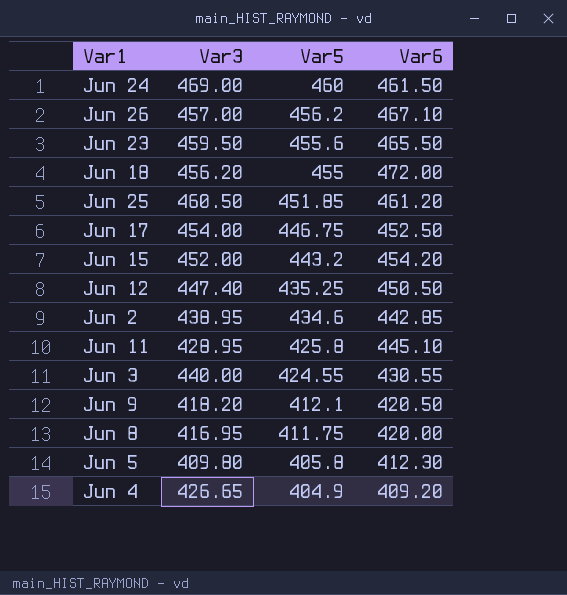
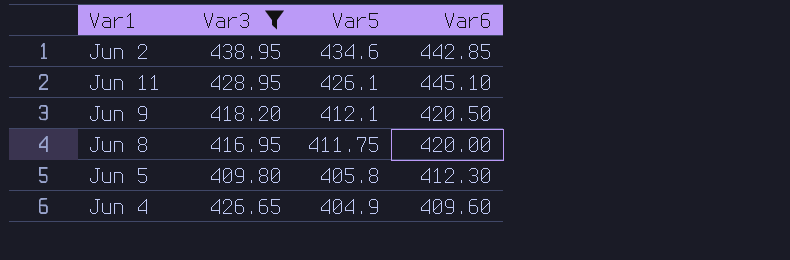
filter: none -> Var3 <= 438.95
Jun 11 | Var5: 425.8 -> 426.1
Jun 4 | Var6: 409.20 -> 409.60

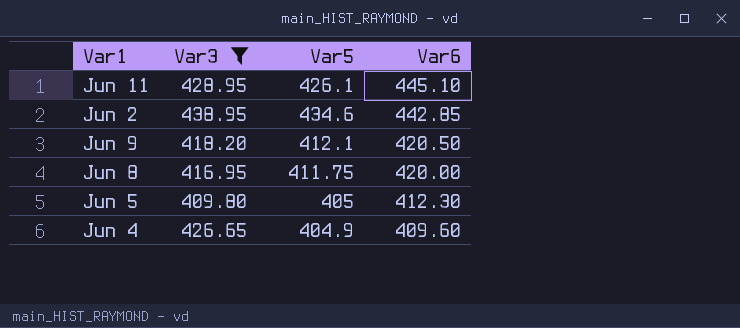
row order: Var5 descending -> Var6 descending
Jun 5 | Var5: 405.8 -> 405

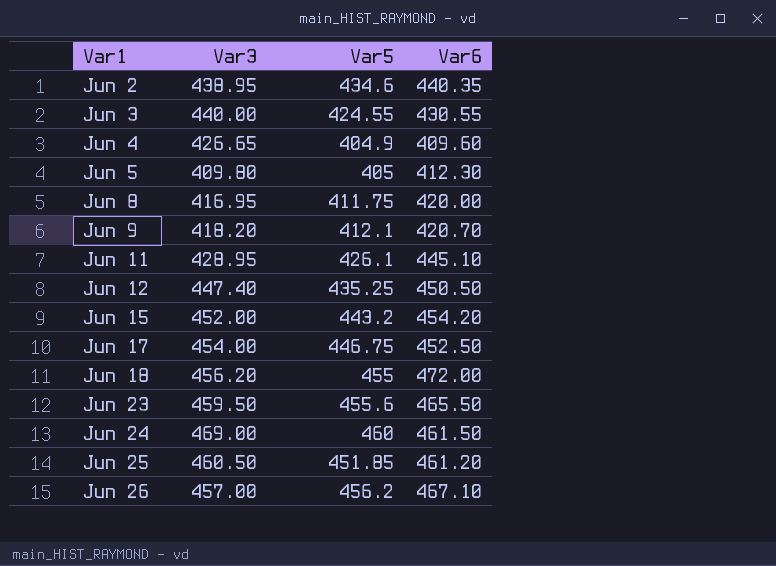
filter: Var3 <= 438.95 -> none
row order: Var6 descending -> Var1 ascending
Jun 2 | Var6: 442.85 -> 440.35
Jun 9 | Var6: 420.50 -> 420.70

